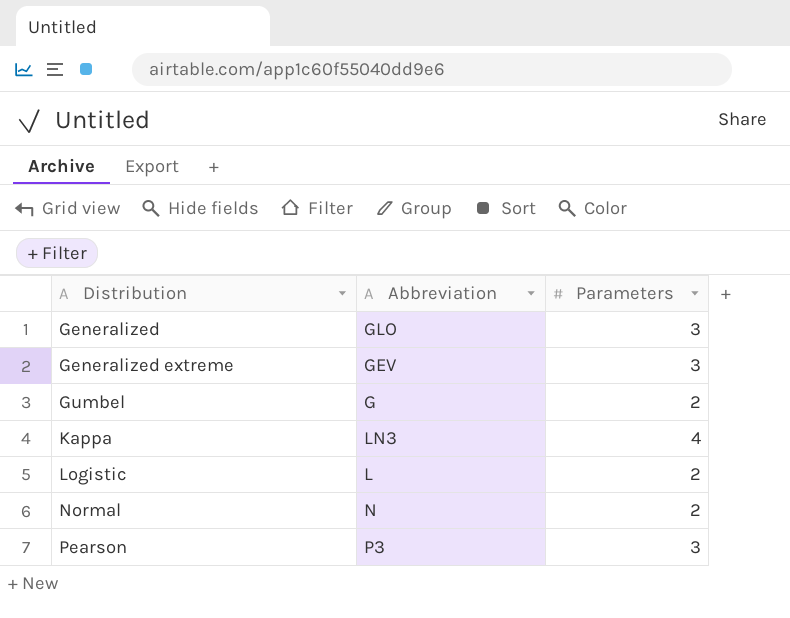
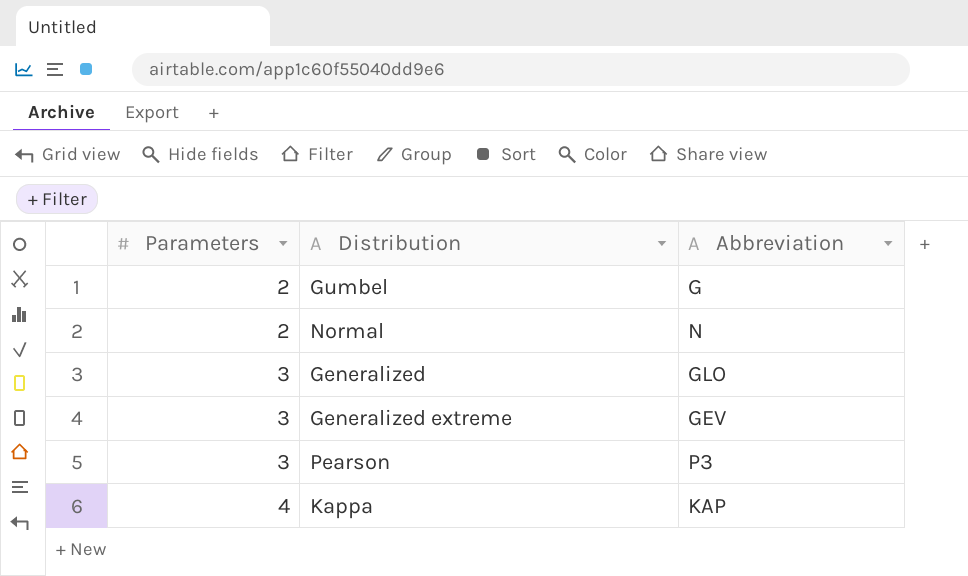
row order: Distribution ascending -> Parameters ascending
column Parameters | position: 3 -> 1
row Logistic: L | 2 -> none
Kappa | Abbreviation: LN3 -> KAP

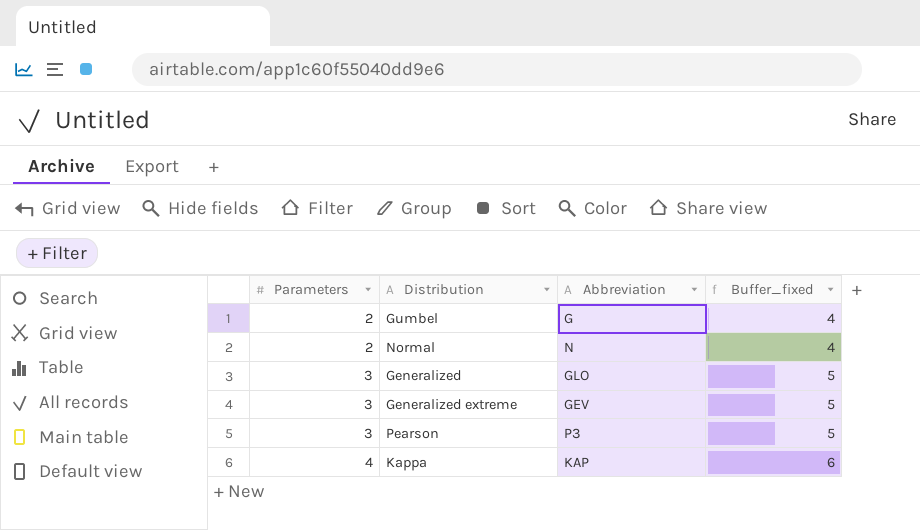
column Buffer_fixed | formula: none -> [Parameters] + 2

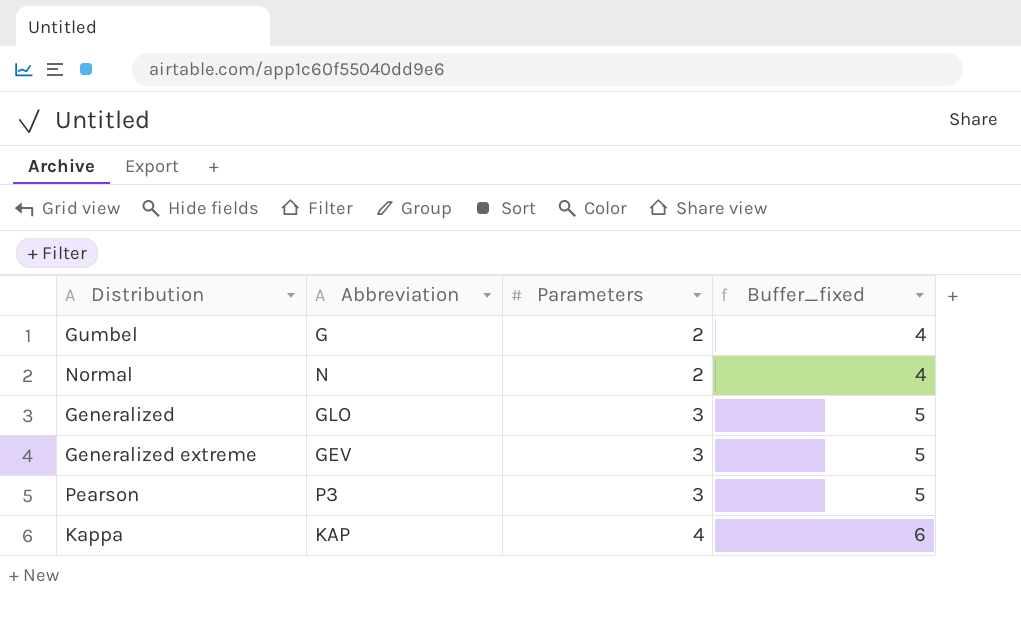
column Parameters | position: 1 -> 3

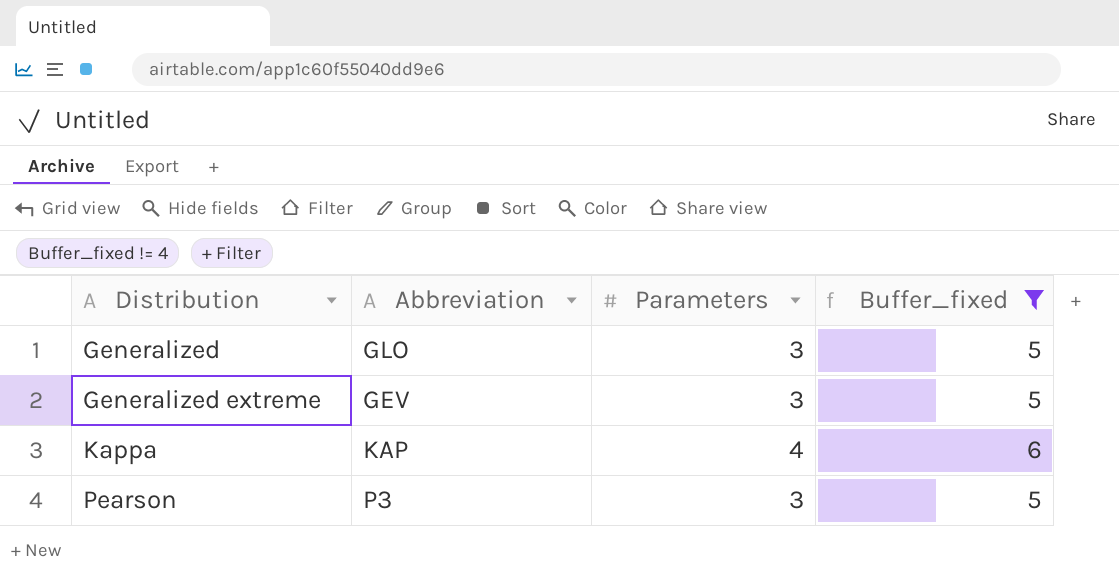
filter: none -> Buffer_fixed != 4
row order: Parameters ascending -> Distribution ascending

